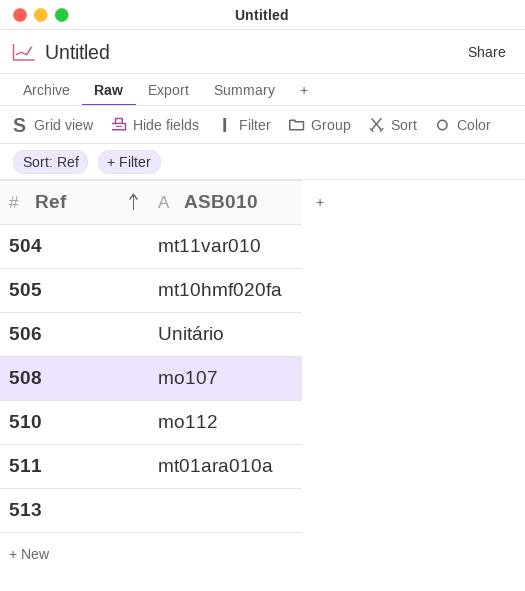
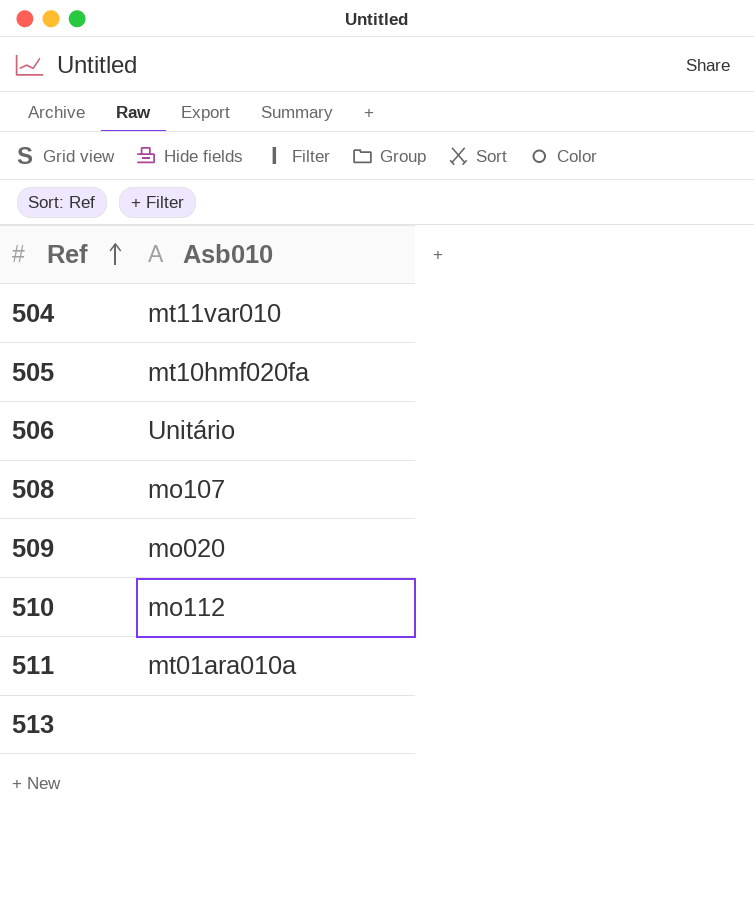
column name: ASB010 -> Asb010
row 509: none -> mo020

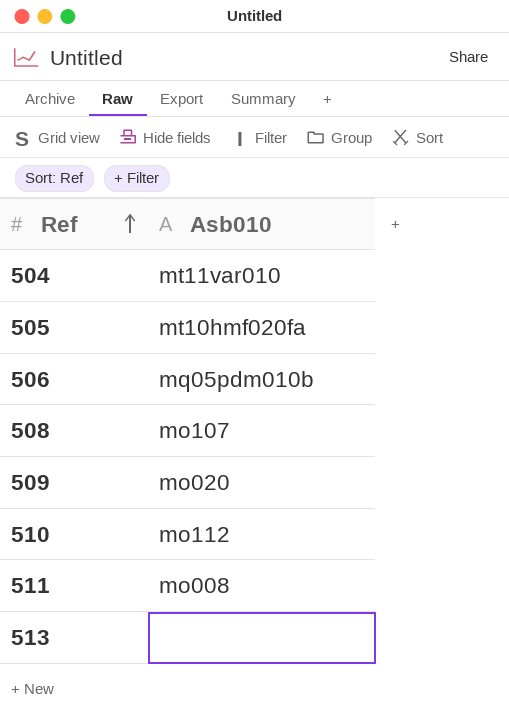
506 | Asb010: Unitário -> mq05pdm010b
511 | Asb010: mt01ara010a -> mo008

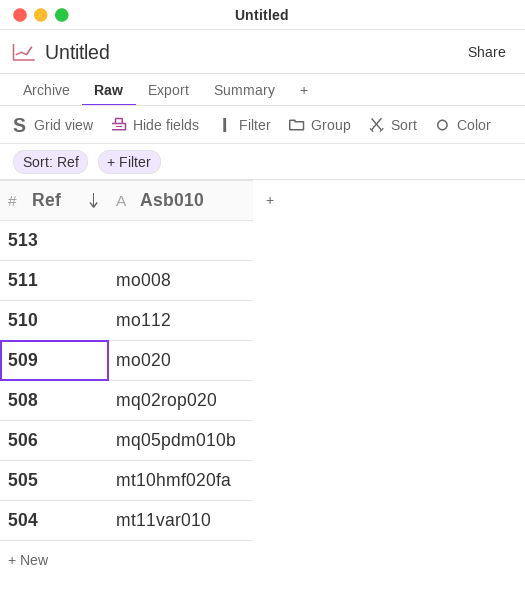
row order: Ref ascending -> Ref descending
508 | Asb010: mo107 -> mq02rop020

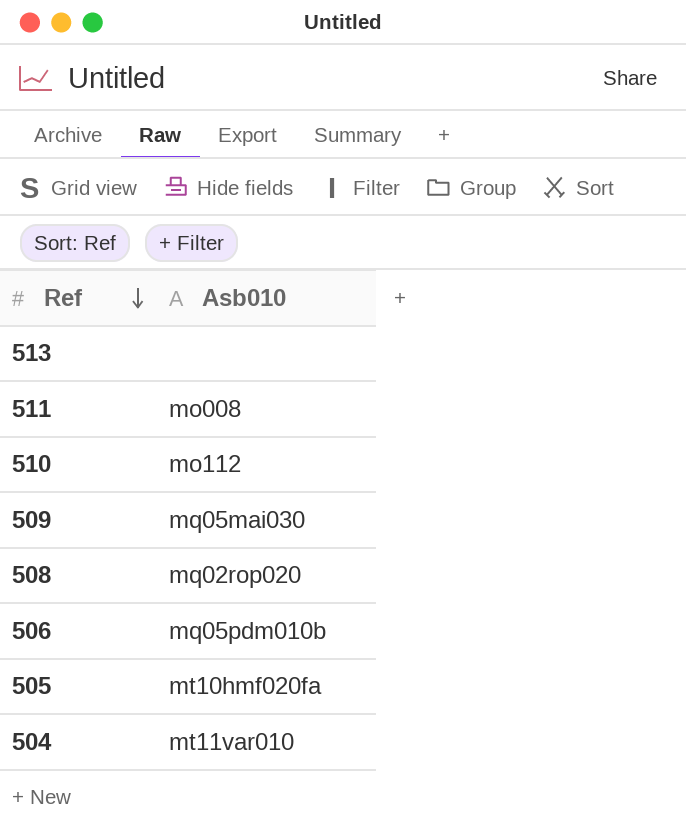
509 | Asb010: mo020 -> mq05mai030

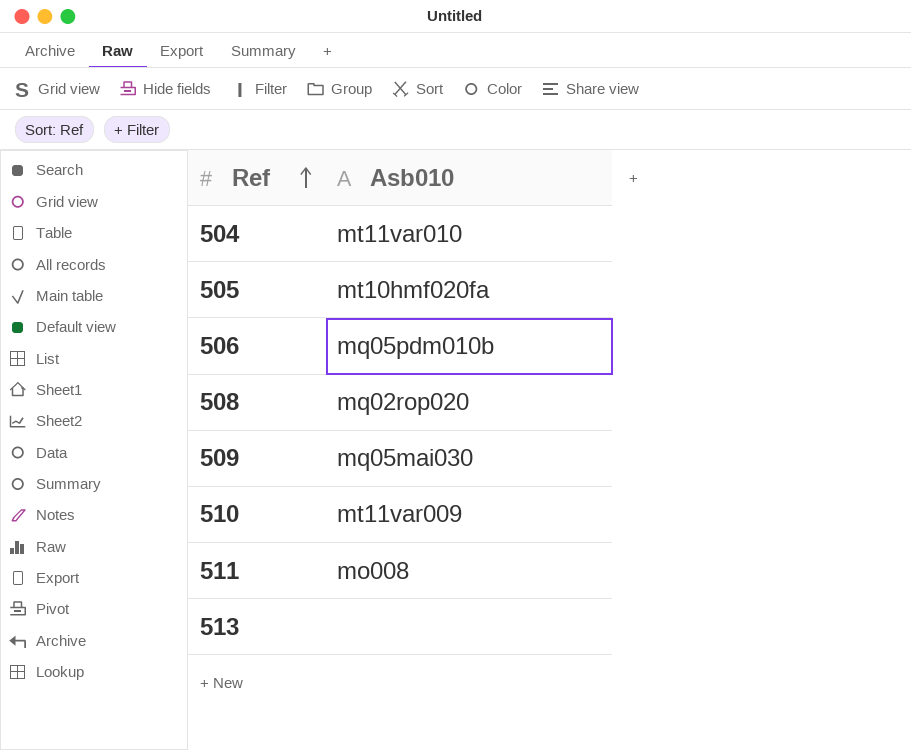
row order: Ref descending -> Ref ascending
510 | Asb010: mo112 -> mt11var009

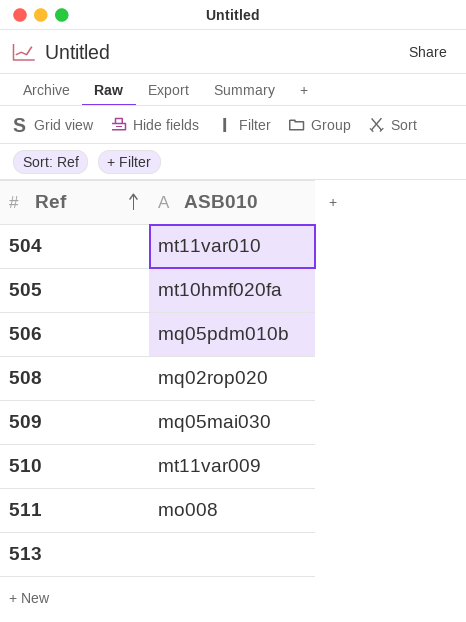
column name: Asb010 -> ASB010

